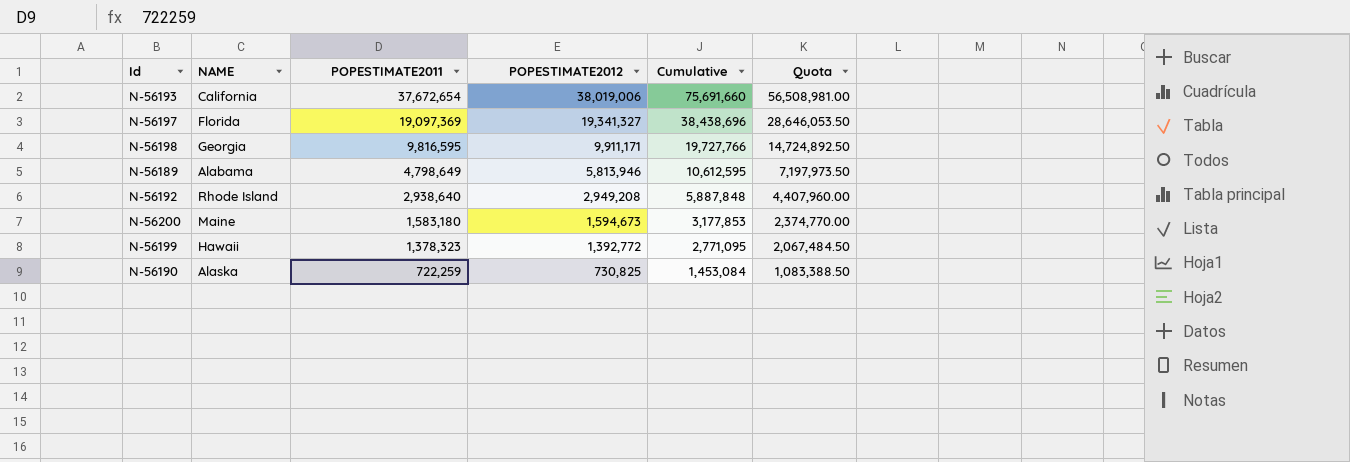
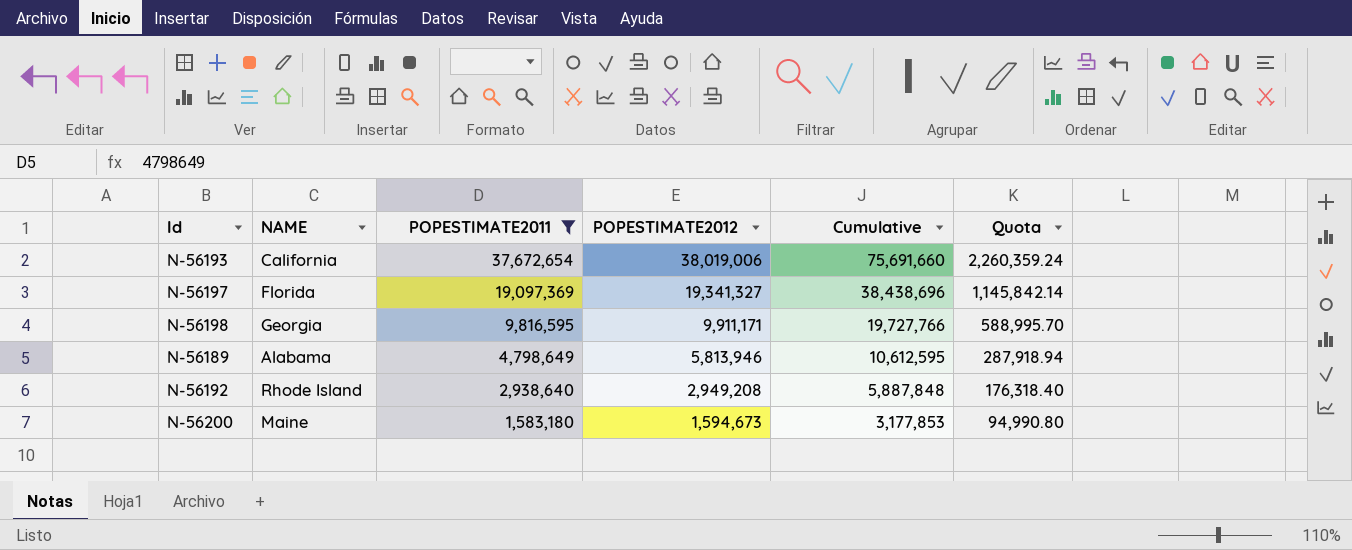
filter: none -> POPESTIMATE2011 >= 1,583,180
column Quota | formula: [POPESTIMATE2011] * 1.5 -> [POPESTIMATE2011] * 0.06

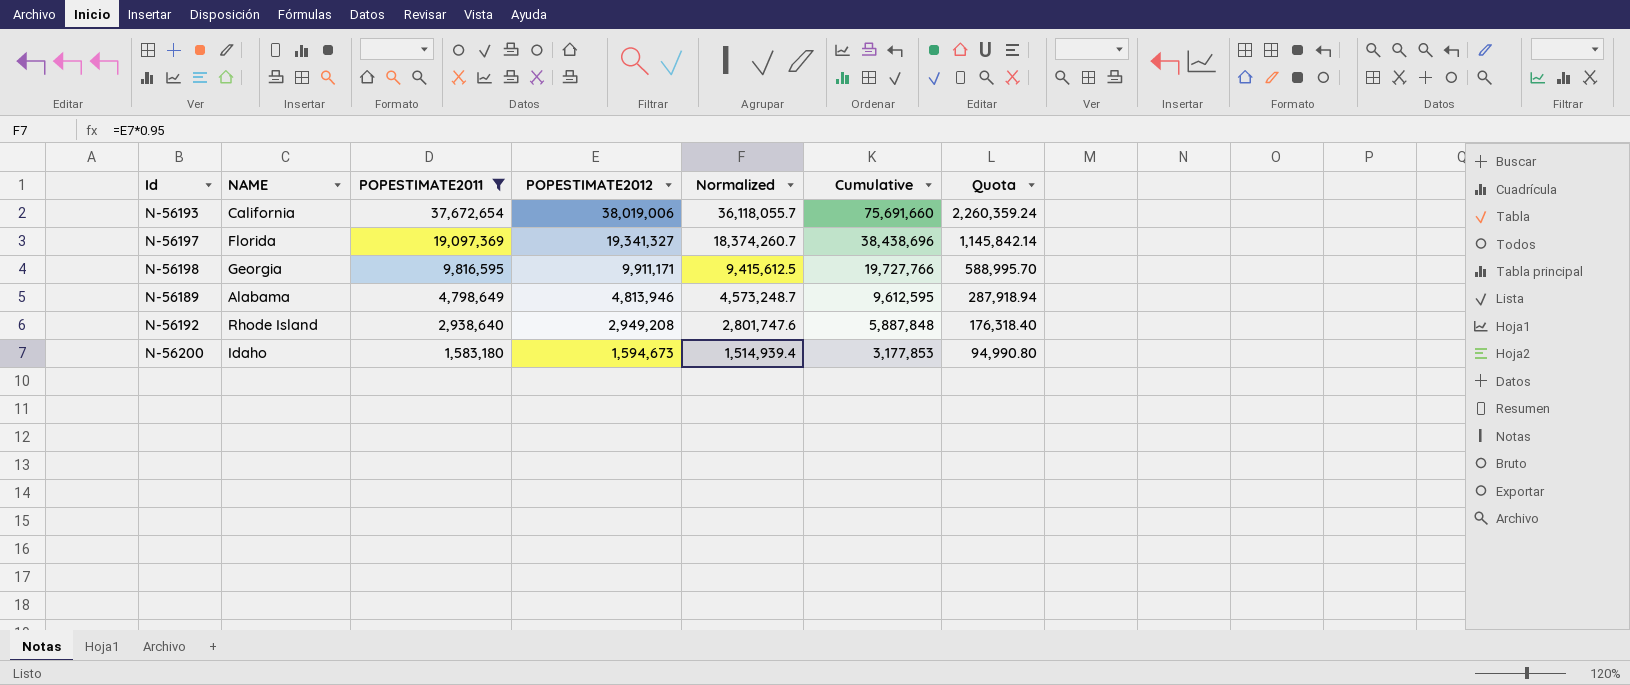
column Normalized | formula: none -> [POPESTIMATE2012] * 0.95
N-56189 | POPESTIMATE2012: 5,813,946 -> 4,813,946
N-56189 | Cumulative: 10,612,595 -> 9,612,595
N-56200 | NAME: Maine -> Idaho

